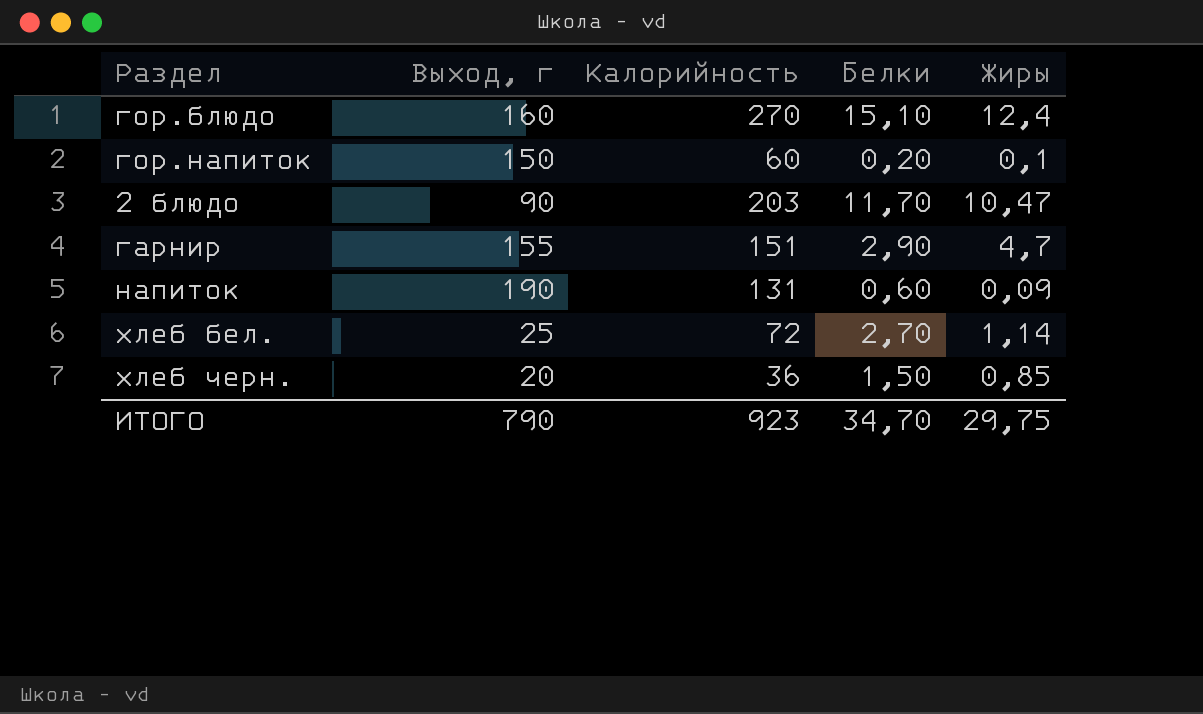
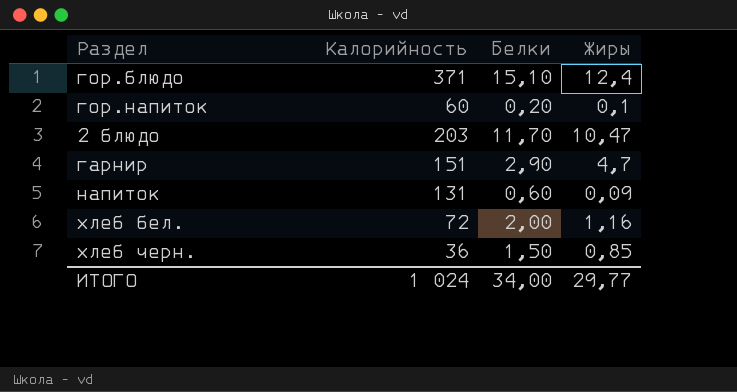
column Выход, г | position: 2 -> none
гор.блюдо | Калорийность: 270 -> 371
хлеб бел. | Белки: 2,70 -> 2,00
хлеб бел. | Жиры: 1,14 -> 1,16
ИТОГО | Калорийность: 923 -> 1 024
ИТОГО | Белки: 34,70 -> 34,00
ИТОГО | Жиры: 29,75 -> 29,77

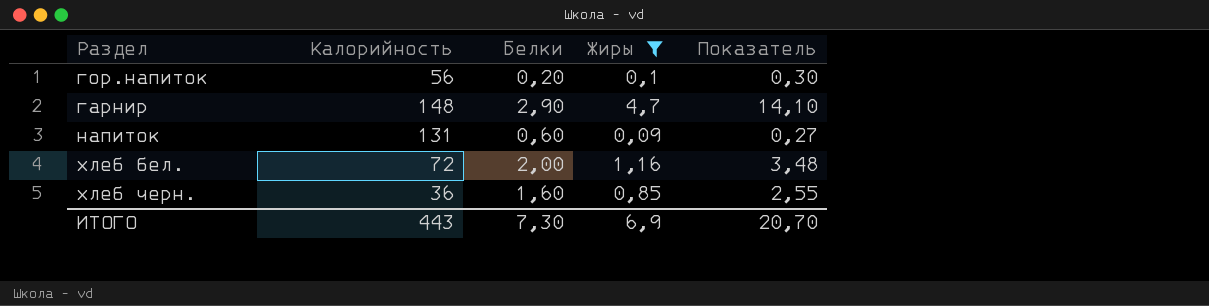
filter: none -> Жиры <= 4,7
column Показатель | formula: none -> [Жиры] * 3
гор.напиток | Калорийность: 60 -> 56
гарнир | Калорийность: 151 -> 148
хлеб черн. | Белки: 1,50 -> 1,60
ИТОГО | Калорийность: 1 024 -> 443
ИТОГО | Белки: 34,00 -> 7,30
ИТОГО | Жиры: 29,77 -> 6,9

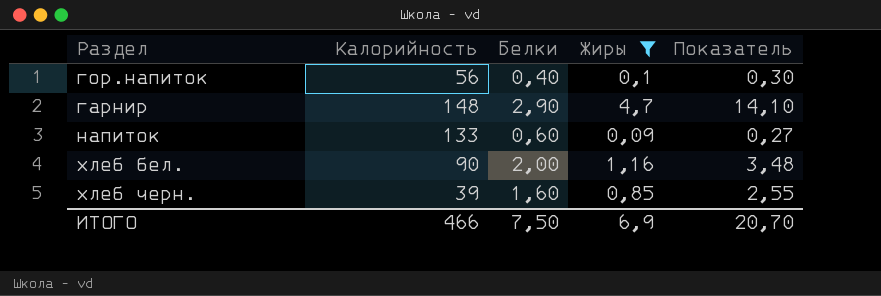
гор.напиток | Белки: 0,20 -> 0,40
напиток | Калорийность: 131 -> 133
хлеб бел. | Калорийность: 72 -> 90
хлеб черн. | Калорийность: 36 -> 39
ИТОГО | Калорийность: 443 -> 466
ИТОГО | Белки: 7,30 -> 7,50

